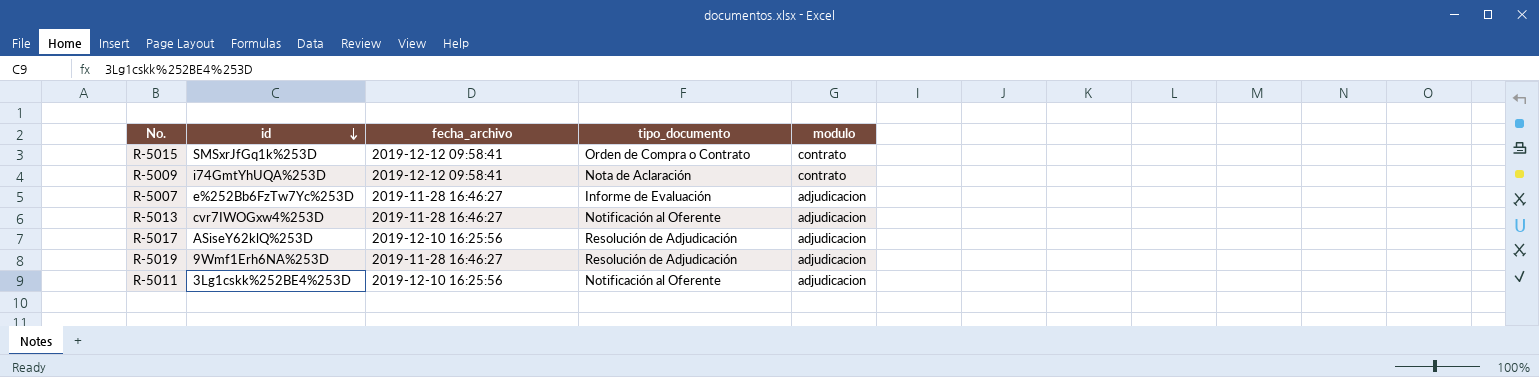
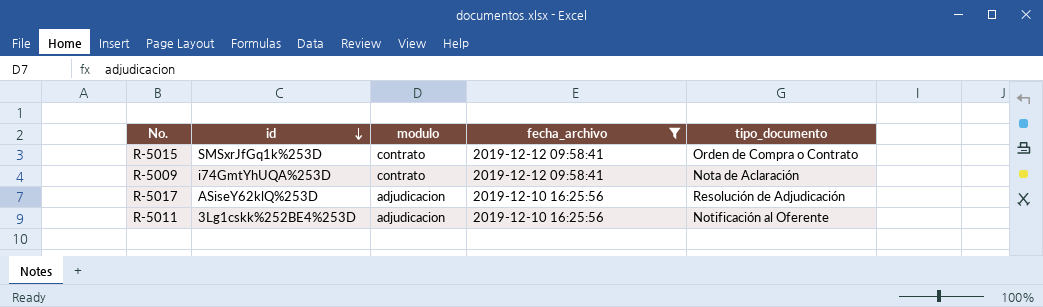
filter: none -> fecha_archivo != 2019-11-28 16:46:27
column modulo | position: 5 -> 3

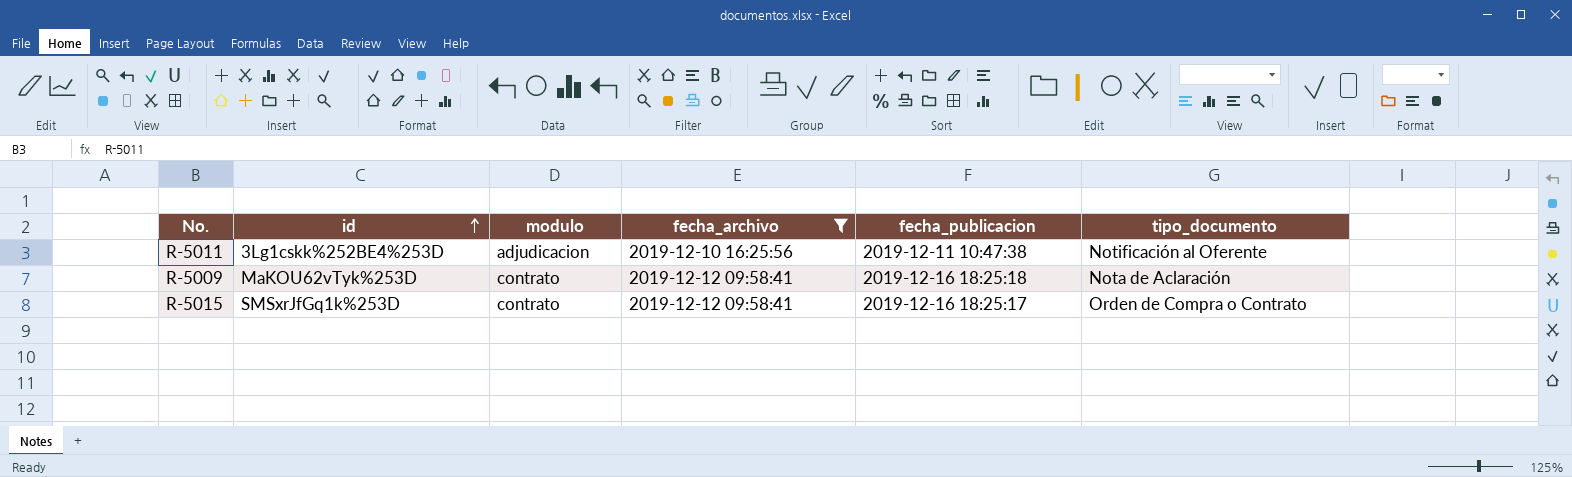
row order: id descending -> id ascending
column fecha_publicacion | position: none -> 5
row R-5017: ASiseY62klQ%253D | adjudicacion | 2019-12-10 16:25:56 | Resolución de Adjudicación -> none
R-5009 | id: i74GmtYhUQA%253D -> MaKOU62vTyk%253D

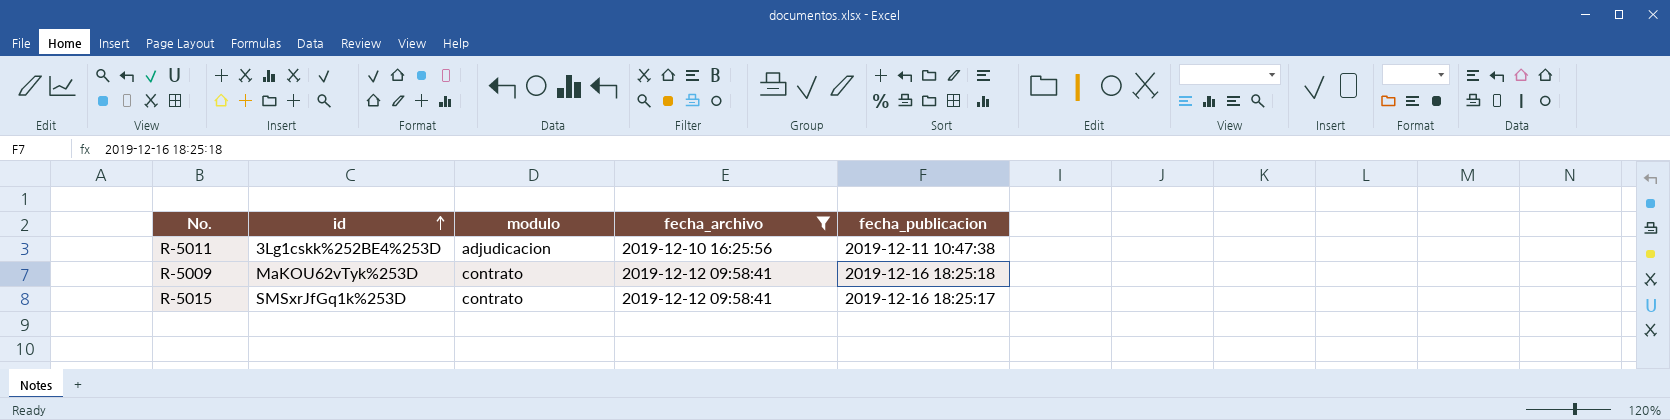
column tipo_documento | position: 6 -> none

